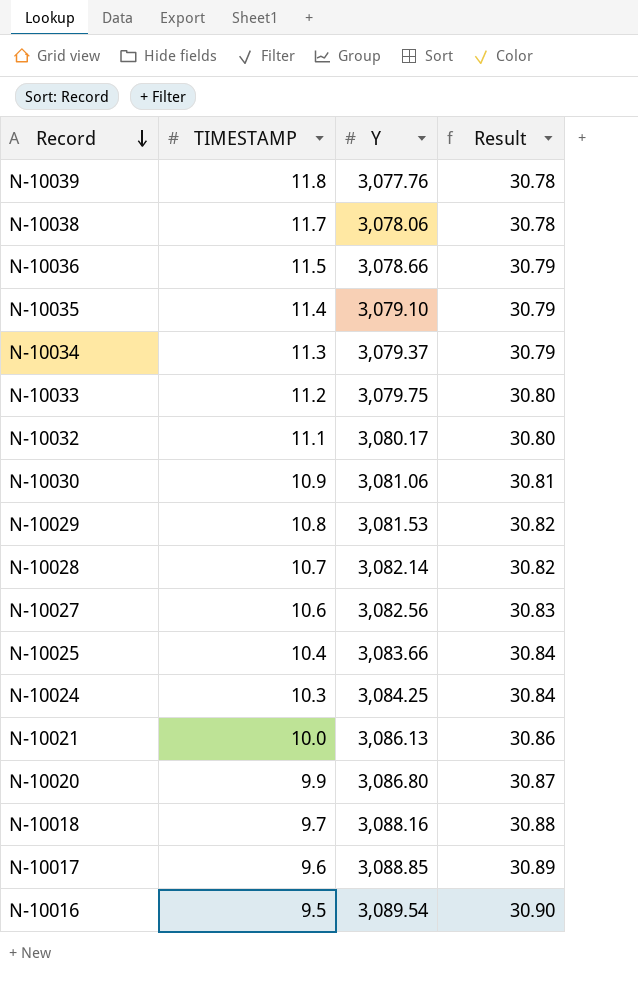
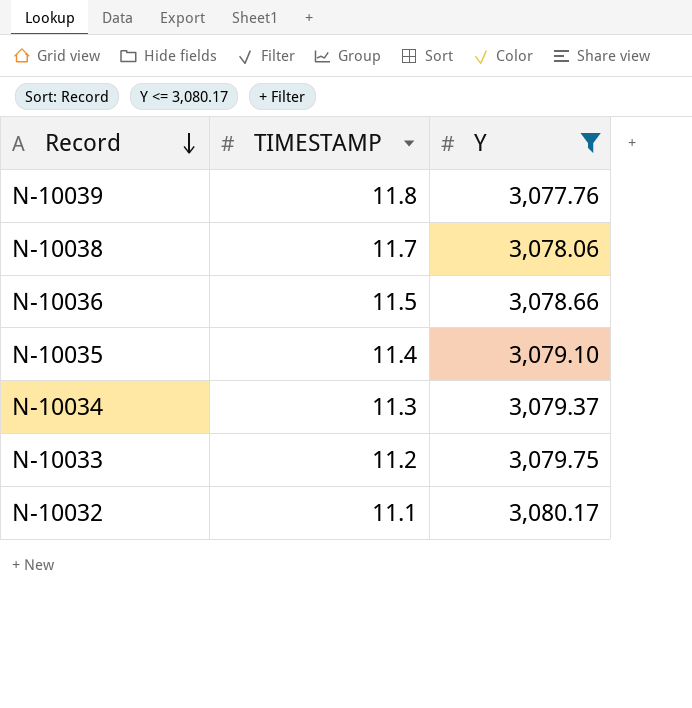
filter: none -> Y <= 3,080.17
column Result | formula: [Y] * 0.01 -> none

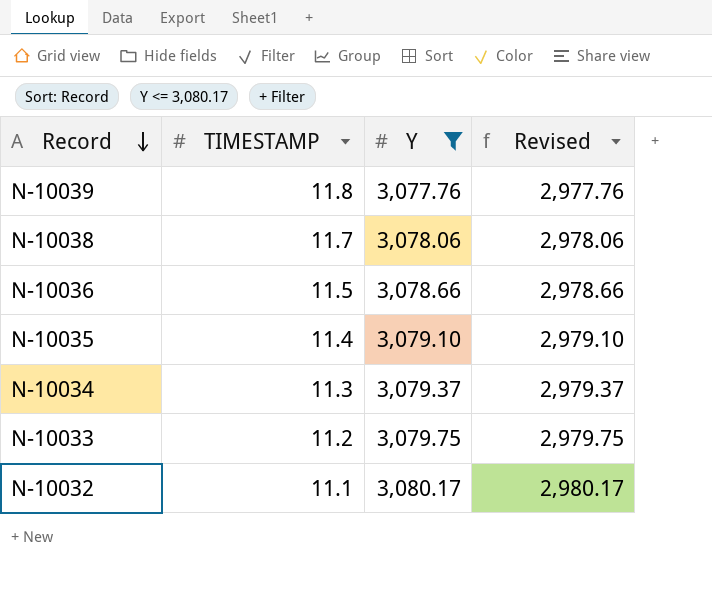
column Revised | formula: none -> [Y] - 100

